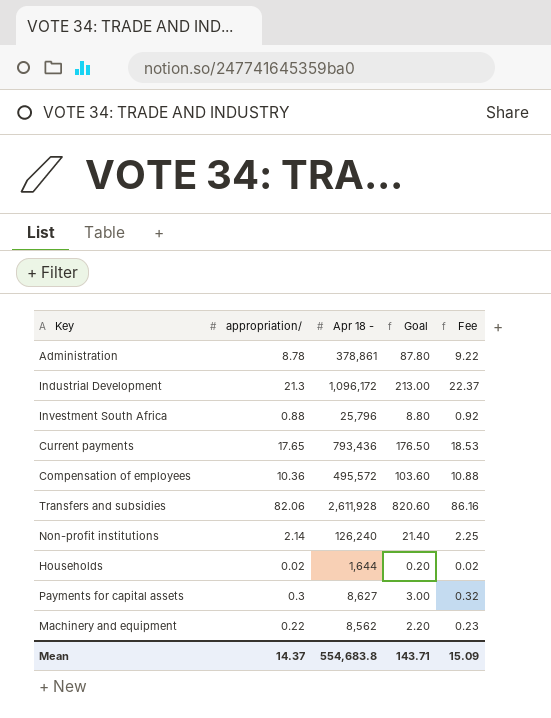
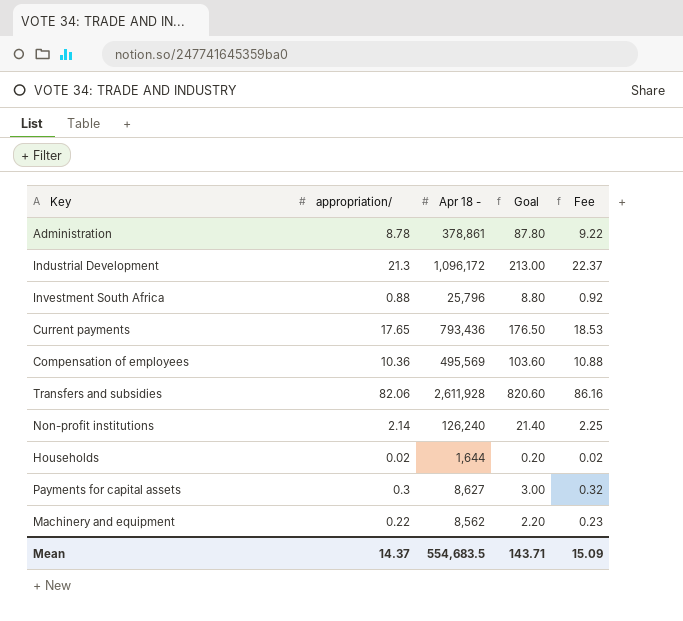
Compensation of employees | Apr 18 -: 495,572 -> 495,569
Mean | Apr 18 -: 554,683.8 -> 554,683.5

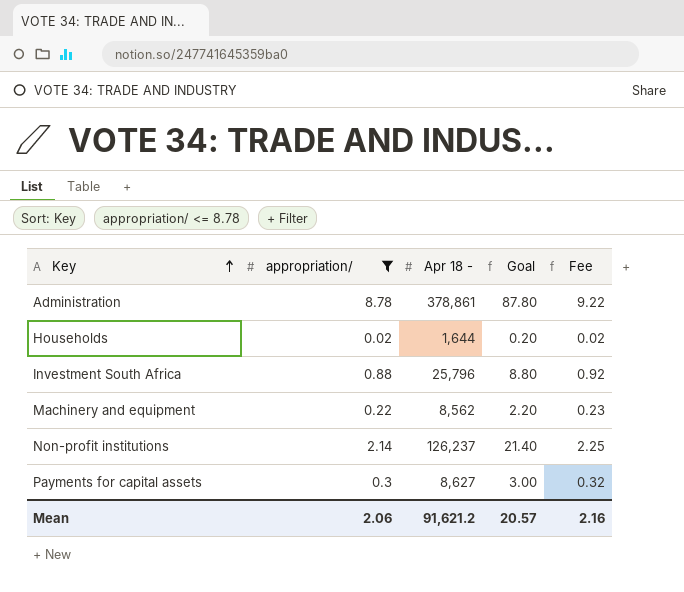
filter: none -> appropriation/ <= 8.78
row order: none -> Key ascending
Non-profit institutions | Apr 18 -: 126,240 -> 126,237
Mean | appropriation/: 14.37 -> 2.06
Mean | Apr 18 -: 554,683.5 -> 91,621.2
Mean | Goal: 143.71 -> 20.57
Mean | Fee: 15.09 -> 2.16

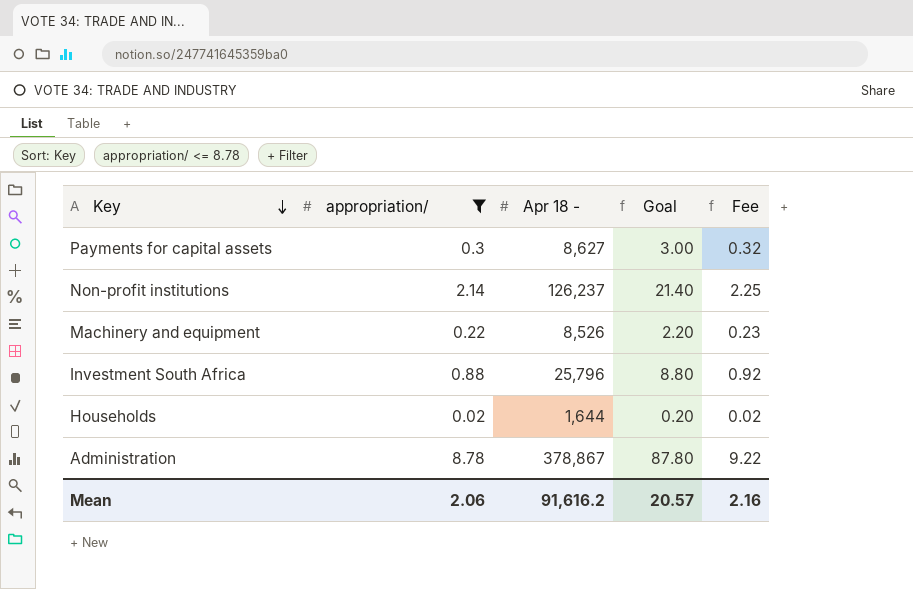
row order: Key ascending -> Key descending
Machinery and equipment | Apr 18 -: 8,562 -> 8,526
Administration | Apr 18 -: 378,861 -> 378,867
Mean | Apr 18 -: 91,621.2 -> 91,616.2

